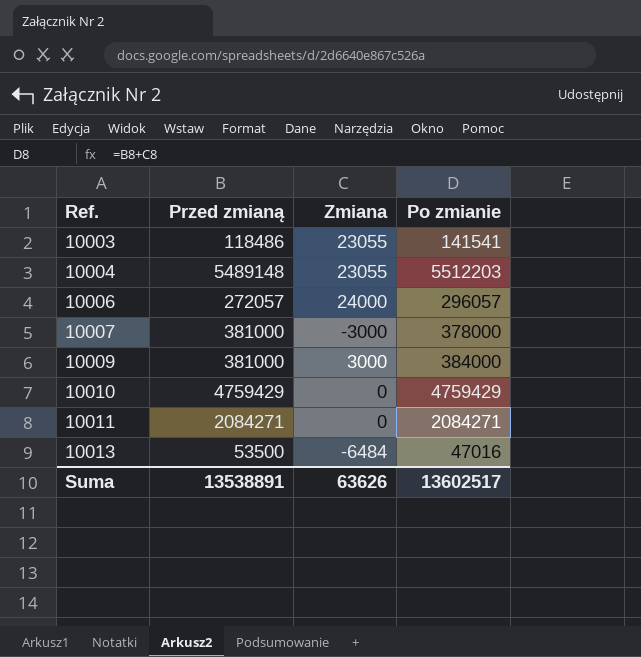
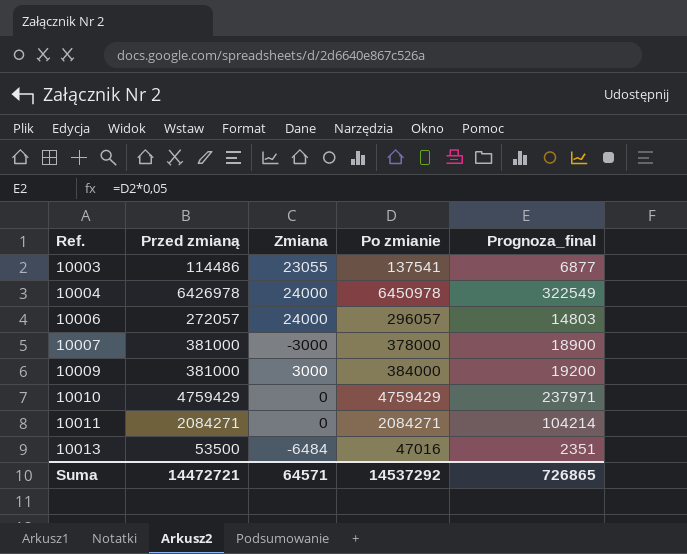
column Prognoza_final | formula: none -> [Po zmianie] * 0,05
10003 | Przed zmianą: 118486 -> 114486
10003 | Po zmianie: 141541 -> 137541
10004 | Przed zmianą: 5489148 -> 6426978
10004 | Zmiana: 23055 -> 24000
10004 | Po zmianie: 5512203 -> 6450978
Suma | Przed zmianą: 13538891 -> 14472721
Suma | Zmiana: 63626 -> 64571
Suma | Po zmianie: 13602517 -> 14537292

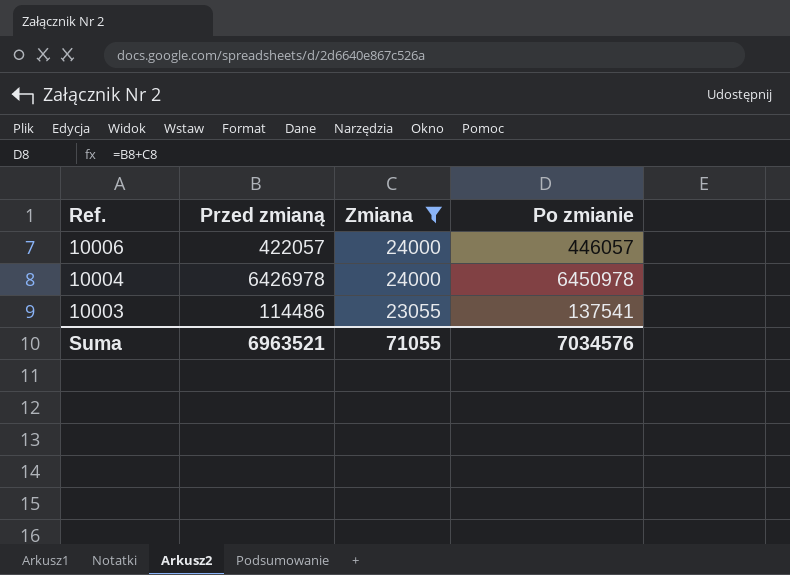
filter: none -> Zmiana >= 23055
row order: Ref. ascending -> Ref. descending
column Prognoza_final | formula: [Po zmianie] * 0,05 -> none
10006 | Przed zmianą: 272057 -> 422057
10006 | Po zmianie: 296057 -> 446057
Suma | Przed zmianą: 14472721 -> 6963521
Suma | Zmiana: 64571 -> 71055
Suma | Po zmianie: 14537292 -> 7034576

